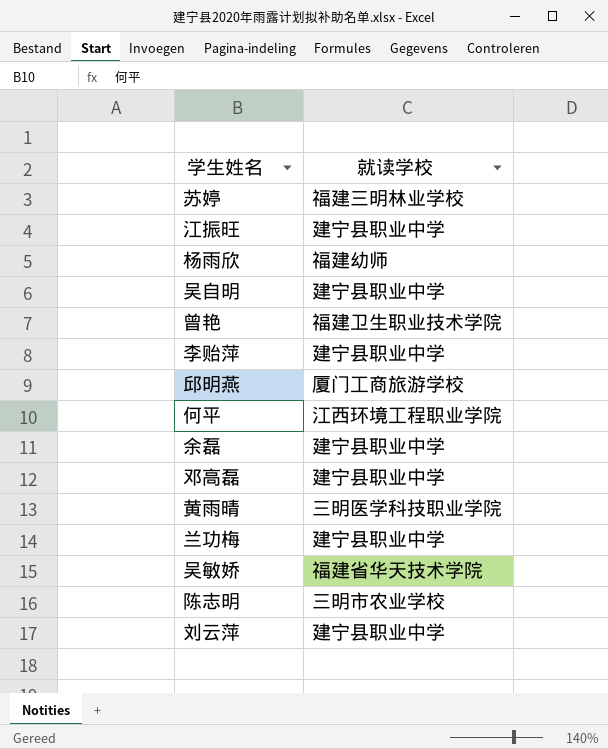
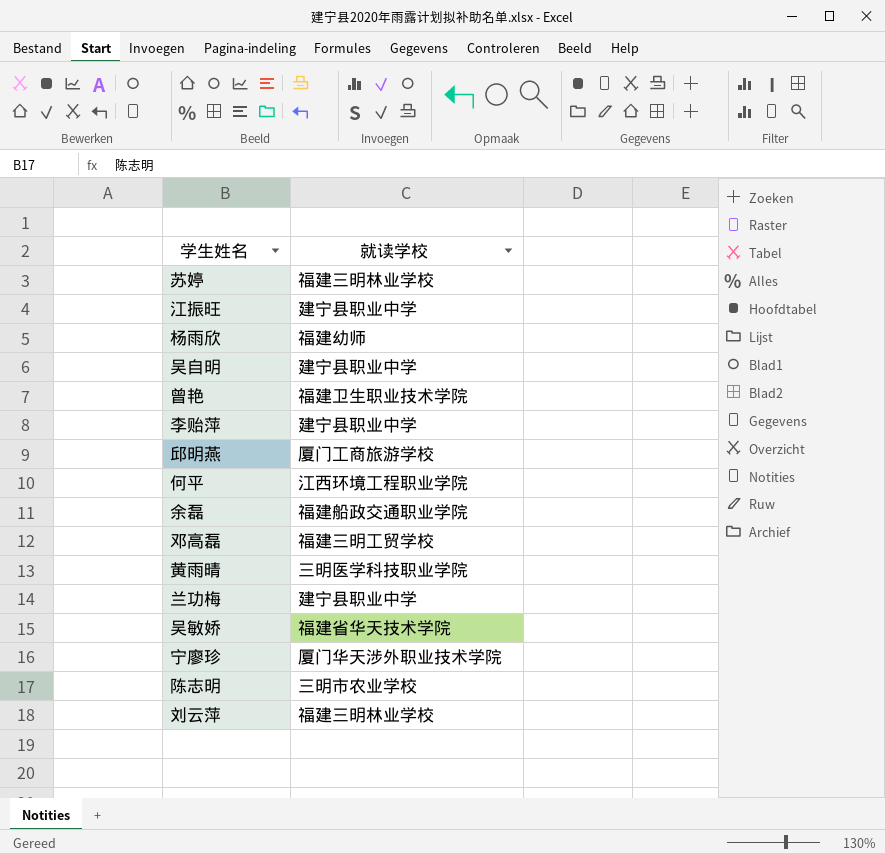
余磊 | 就读学校: 建宁县职业中学 -> 福建船政交通职业学院
邓高磊 | 就读学校: 建宁县职业中学 -> 福建三明工贸学校
row 宁廖珍: none -> 厦门华天涉外职业技术学院
刘云萍 | 就读学校: 建宁县职业中学 -> 福建三明林业学校

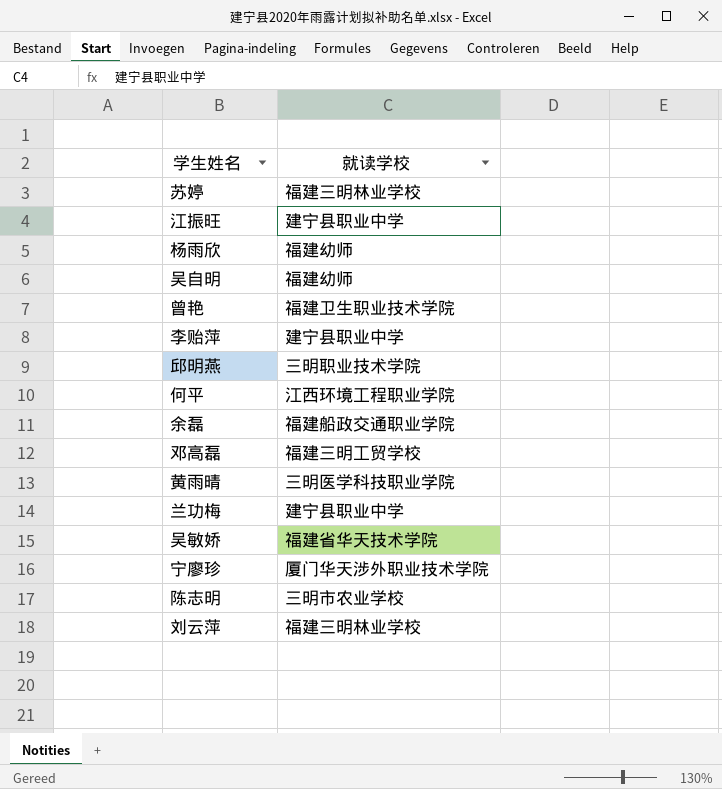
吴自明 | 就读学校: 建宁县职业中学 -> 福建幼师
邱明燕 | 就读学校: 厦门工商旅游学校 -> 三明职业技术学院

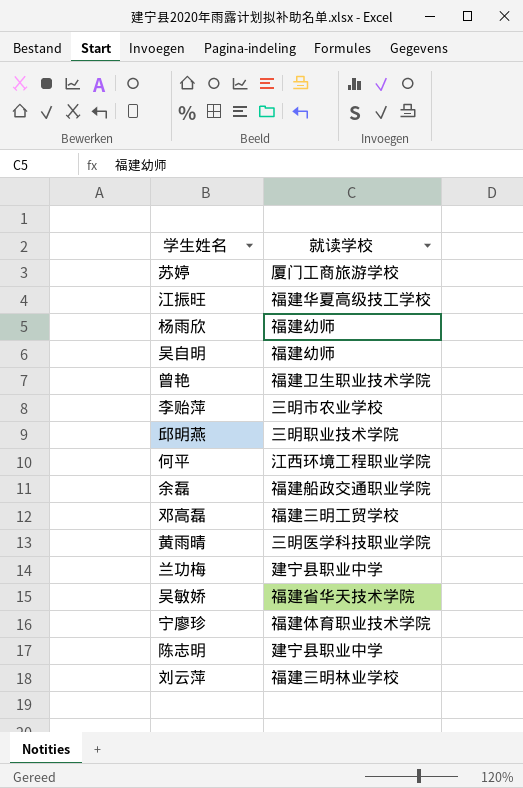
苏婷 | 就读学校: 福建三明林业学校 -> 厦门工商旅游学校
江振旺 | 就读学校: 建宁县职业中学 -> 福建华夏高级技工学校
李贻萍 | 就读学校: 建宁县职业中学 -> 三明市农业学校
宁廖珍 | 就读学校: 厦门华天涉外职业技术学院 -> 福建体育职业技术学院
陈志明 | 就读学校: 三明市农业学校 -> 建宁县职业中学

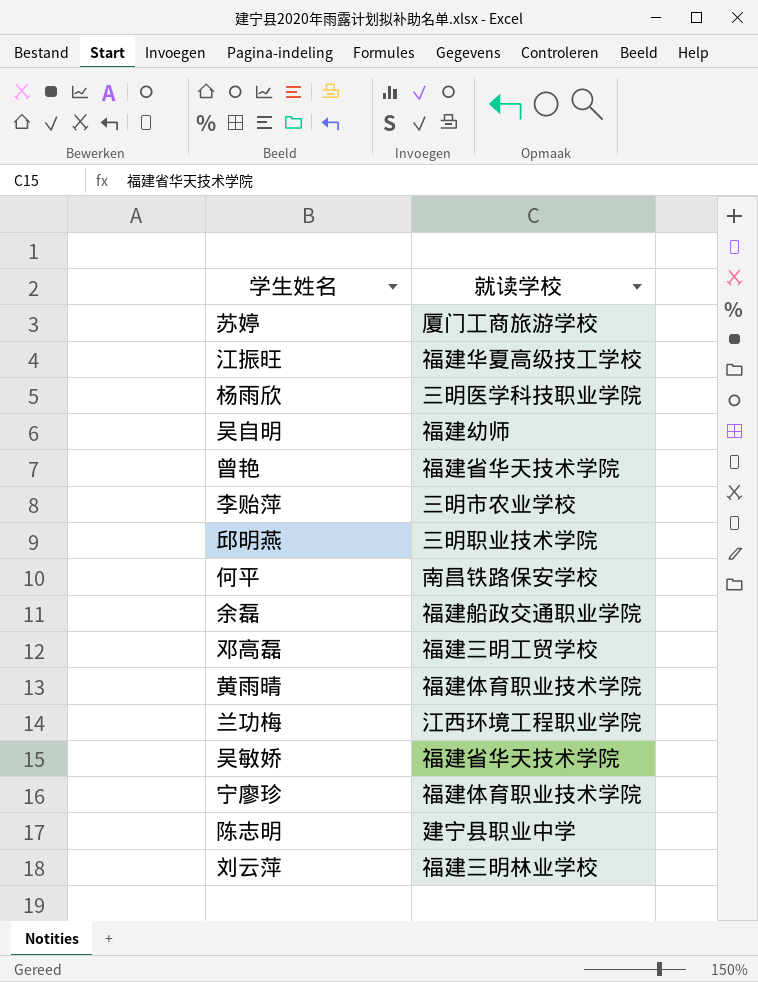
杨雨欣 | 就读学校: 福建幼师 -> 三明医学科技职业学院
曾艳 | 就读学校: 福建卫生职业技术学院 -> 福建省华天技术学院
何平 | 就读学校: 江西环境工程职业学院 -> 南昌铁路保安学校
黄雨晴 | 就读学校: 三明医学科技职业学院 -> 福建体育职业技术学院
兰功梅 | 就读学校: 建宁县职业中学 -> 江西环境工程职业学院

